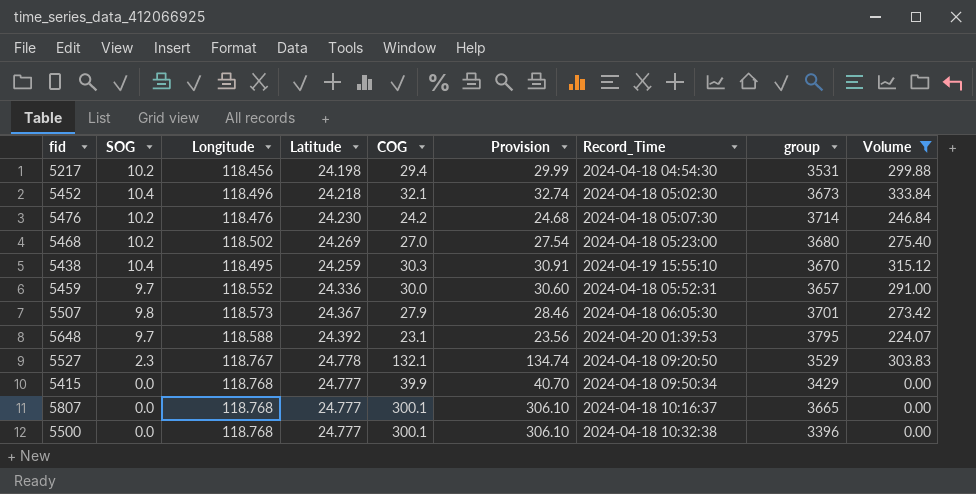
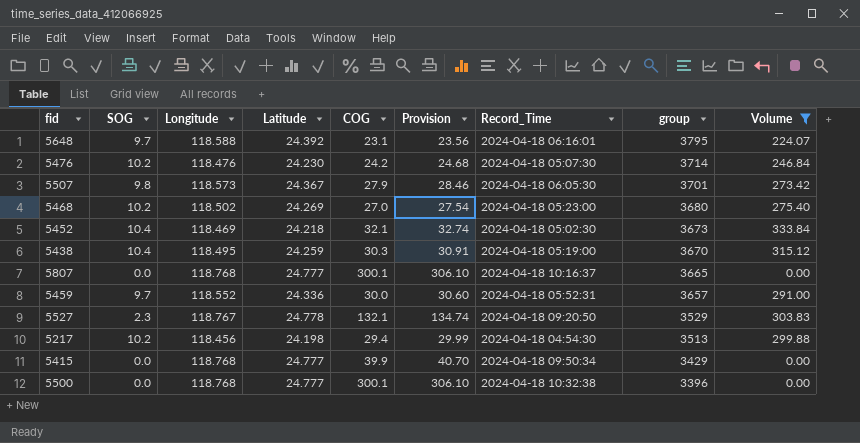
row order: none -> group descending
5648 | Record_Time: 2024-04-20 01:39:53 -> 2024-04-18 06:16:01
5452 | Longitude: 118.496 -> 118.469
5438 | Record_Time: 2024-04-19 15:55:10 -> 2024-04-18 05:19:00
5217 | group: 3531 -> 3513

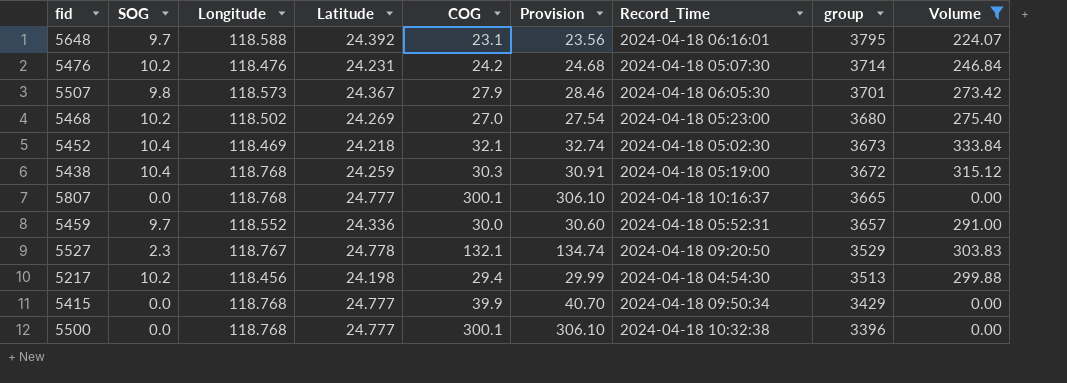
5476 | Latitude: 24.230 -> 24.231
5438 | Longitude: 118.495 -> 118.768
5438 | group: 3670 -> 3672

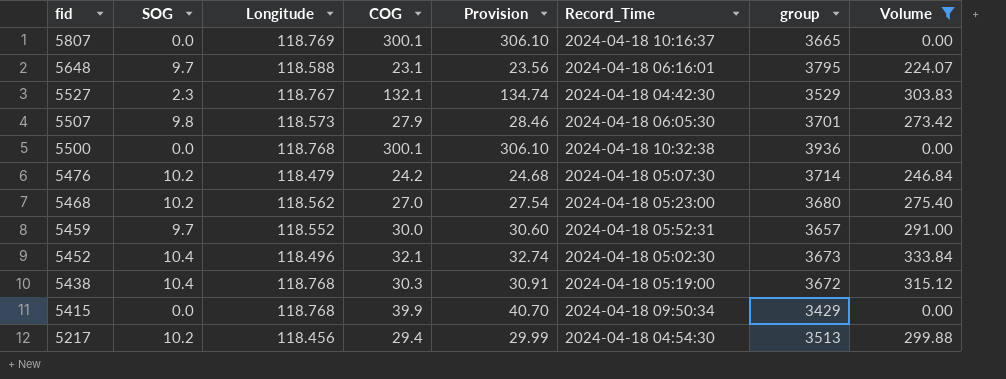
row order: group descending -> fid descending
column Latitude | position: 4 -> none
5807 | Longitude: 118.768 -> 118.769
5527 | Record_Time: 2024-04-18 09:20:50 -> 2024-04-18 04:42:30
5500 | group: 3396 -> 3936
5476 | Longitude: 118.476 -> 118.479
5468 | Longitude: 118.502 -> 118.562
5452 | Longitude: 118.469 -> 118.496

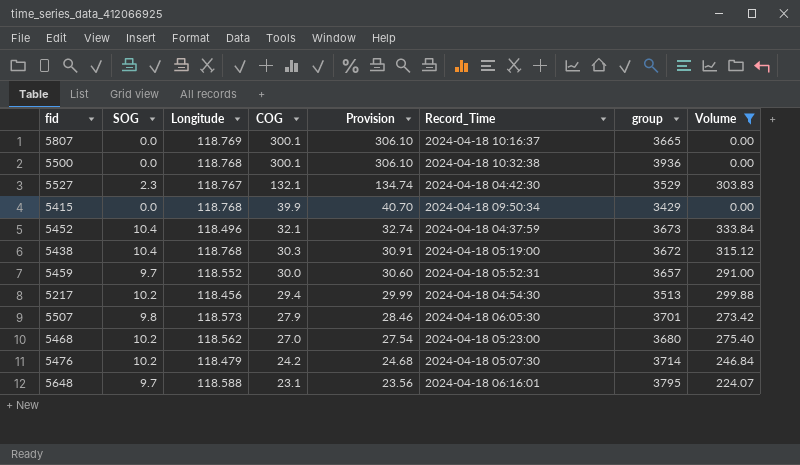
row order: fid descending -> COG descending
5452 | Record_Time: 2024-04-18 05:02:30 -> 2024-04-18 04:37:59

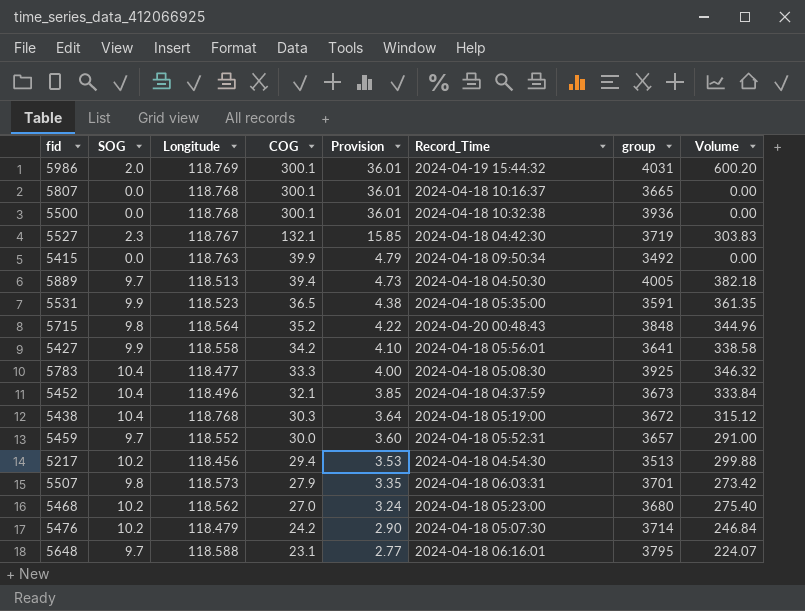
filter: Volume <= 333.84 -> none
column Provision | formula: [COG] * 1.02 -> [COG] * 0.12
5807 | Longitude: 118.769 -> 118.768
5527 | group: 3529 -> 3719
5415 | Longitude: 118.768 -> 118.763
5415 | group: 3429 -> 3492
5507 | Record_Time: 2024-04-18 06:05:30 -> 2024-04-18 06:03:31

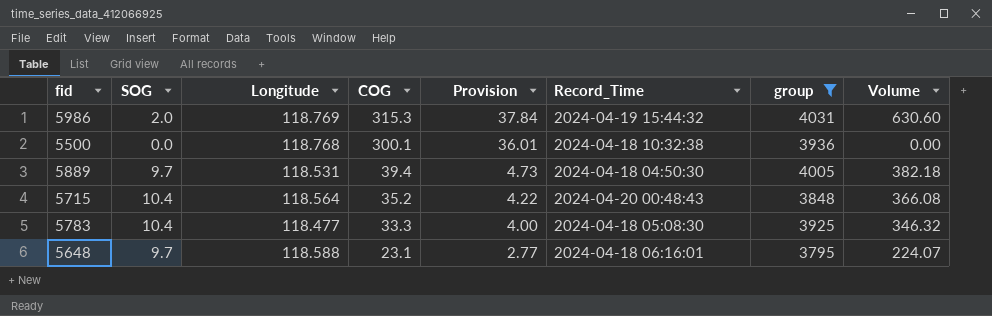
filter: none -> group >= 3795
5986 | COG: 300.1 -> 315.3
5986 | Provision: 36.01 -> 37.84
5986 | Volume: 600.20 -> 630.60
5889 | Longitude: 118.513 -> 118.531
5715 | SOG: 9.8 -> 10.4
5715 | Volume: 344.96 -> 366.08

